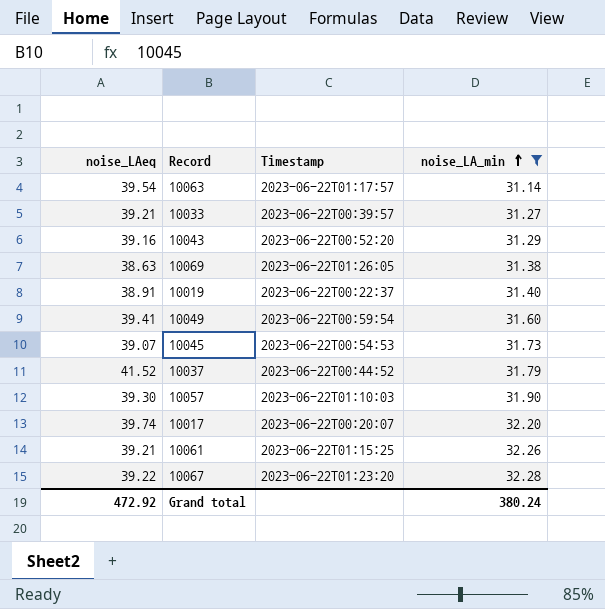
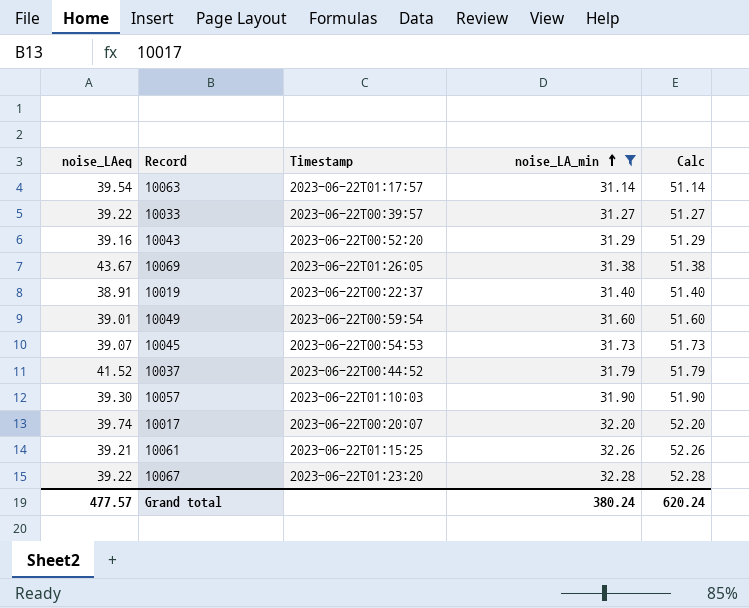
column Calc | formula: none -> [noise_LA_min] + 20
10033 | noise_LAeq: 39.21 -> 39.22
10069 | noise_LAeq: 38.63 -> 43.67
10049 | noise_LAeq: 39.41 -> 39.01
Grand total | noise_LAeq: 472.92 -> 477.57

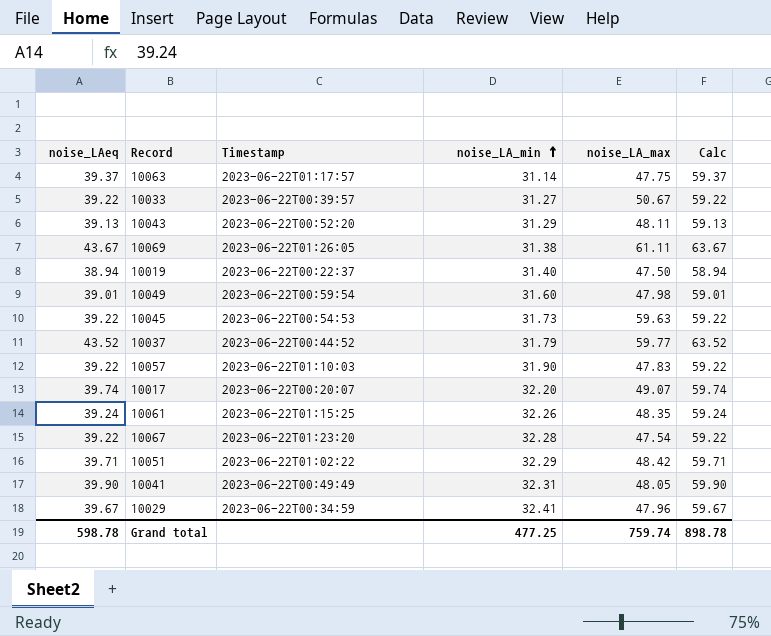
filter: noise_LA_min <= 32.28 -> none
column noise_LA_max | position: none -> 5
column Calc | formula: [noise_LA_min] + 20 -> [noise_LAeq] + 20
10063 | noise_LAeq: 39.54 -> 39.37
10043 | noise_LAeq: 39.16 -> 39.13
10019 | noise_LAeq: 38.91 -> 38.94
10045 | noise_LAeq: 39.07 -> 39.22
10037 | noise_LAeq: 41.52 -> 43.52
10057 | noise_LAeq: 39.30 -> 39.22
10061 | noise_LAeq: 39.21 -> 39.24
Grand total | noise_LAeq: 477.57 -> 598.78
Grand total | noise_LA_min: 380.24 -> 477.25
Grand total | Calc: 620.24 -> 898.78

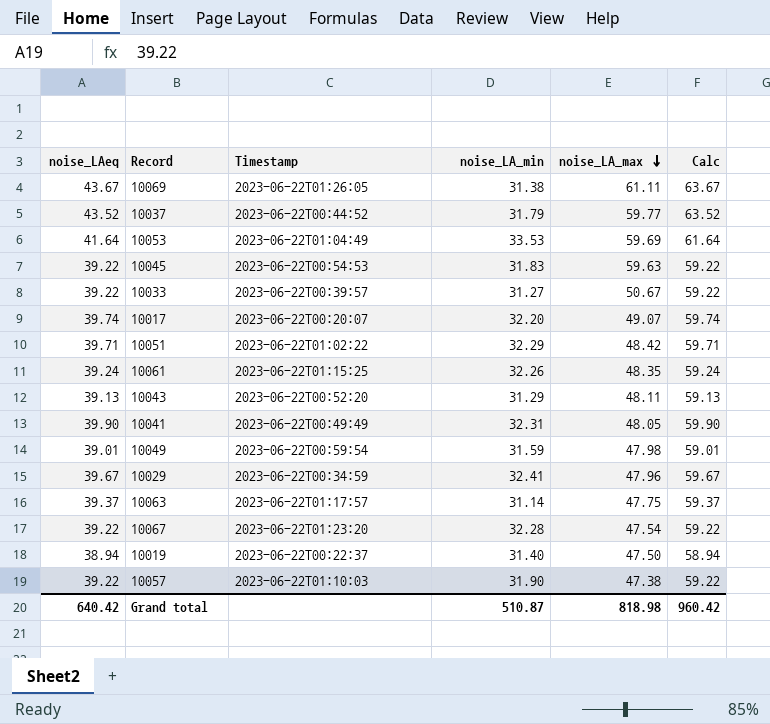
row order: noise_LA_min ascending -> noise_LA_max descending
row 10053: none -> 41.64 | 2023-06-22T01:04:49 | 33.53 | 59.69 | 61.64
10045 | noise_LA_min: 31.73 -> 31.83
10049 | noise_LA_min: 31.60 -> 31.59
10057 | noise_LA_max: 47.83 -> 47.38
Grand total | noise_LAeq: 598.78 -> 640.42
Grand total | noise_LA_min: 477.25 -> 510.87
Grand total | noise_LA_max: 759.74 -> 818.98
Grand total | Calc: 898.78 -> 960.42

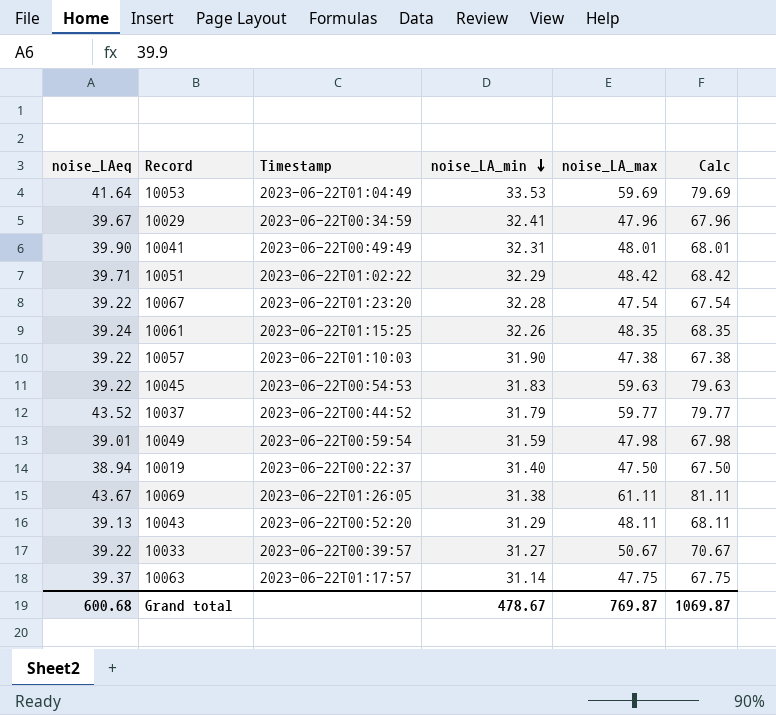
row order: noise_LA_max descending -> noise_LA_min descending
column Calc | formula: [noise_LAeq] + 20 -> [noise_LA_max] + 20
row 10017: 39.74 | 2023-06-22T00:20:07 | 32.20 | 49.07 | 59.74 -> none
10041 | noise_LA_max: 48.05 -> 48.01
Grand total | noise_LAeq: 640.42 -> 600.68
Grand total | noise_LA_min: 510.87 -> 478.67
Grand total | noise_LA_max: 818.98 -> 769.87
Grand total | Calc: 960.42 -> 1069.87

